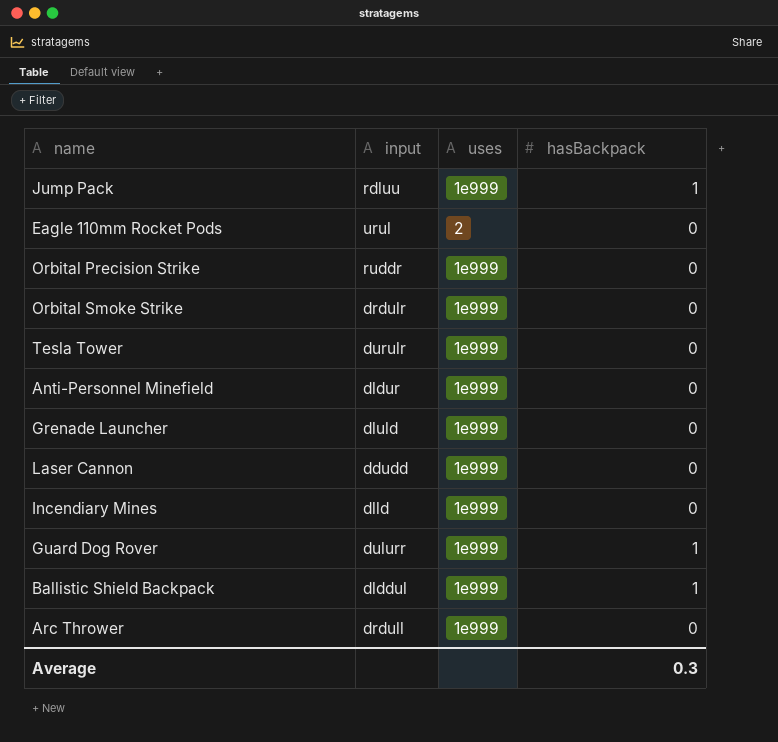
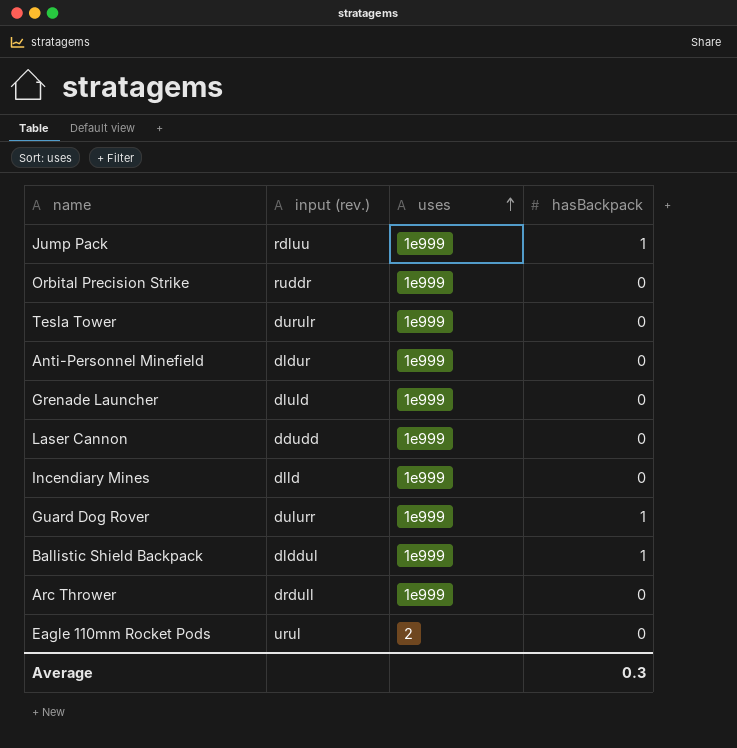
row order: none -> uses ascending
column name: input -> input (rev.)
row Orbital Smoke Strike: drdulr | 1e999 | 0 -> none

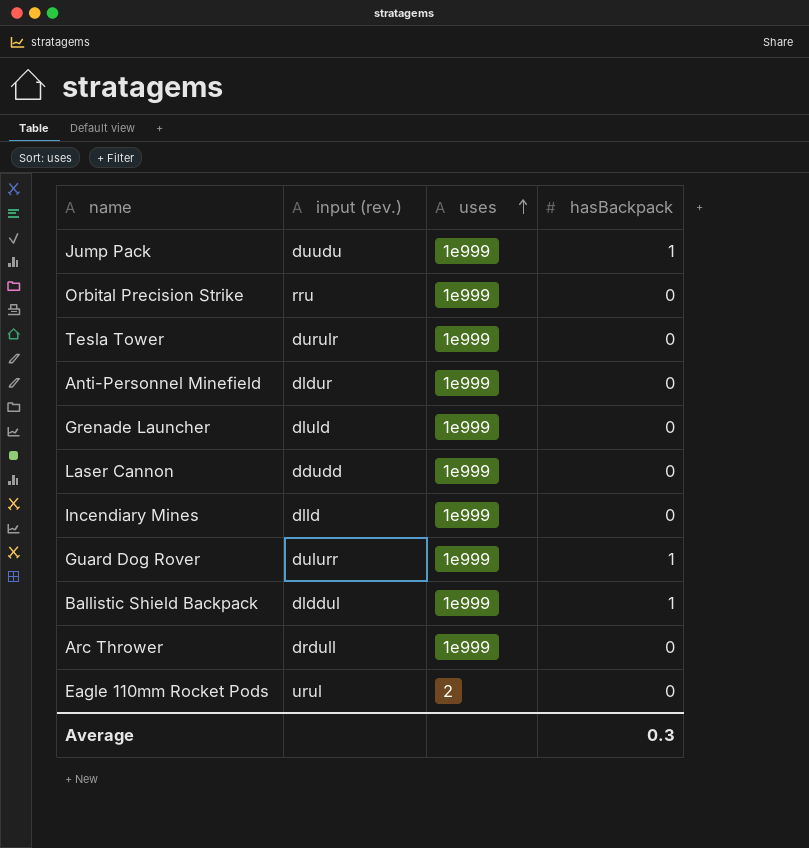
Jump Pack | input (rev.): rdluu -> duudu
Orbital Precision Strike | input (rev.): ruddr -> rru

